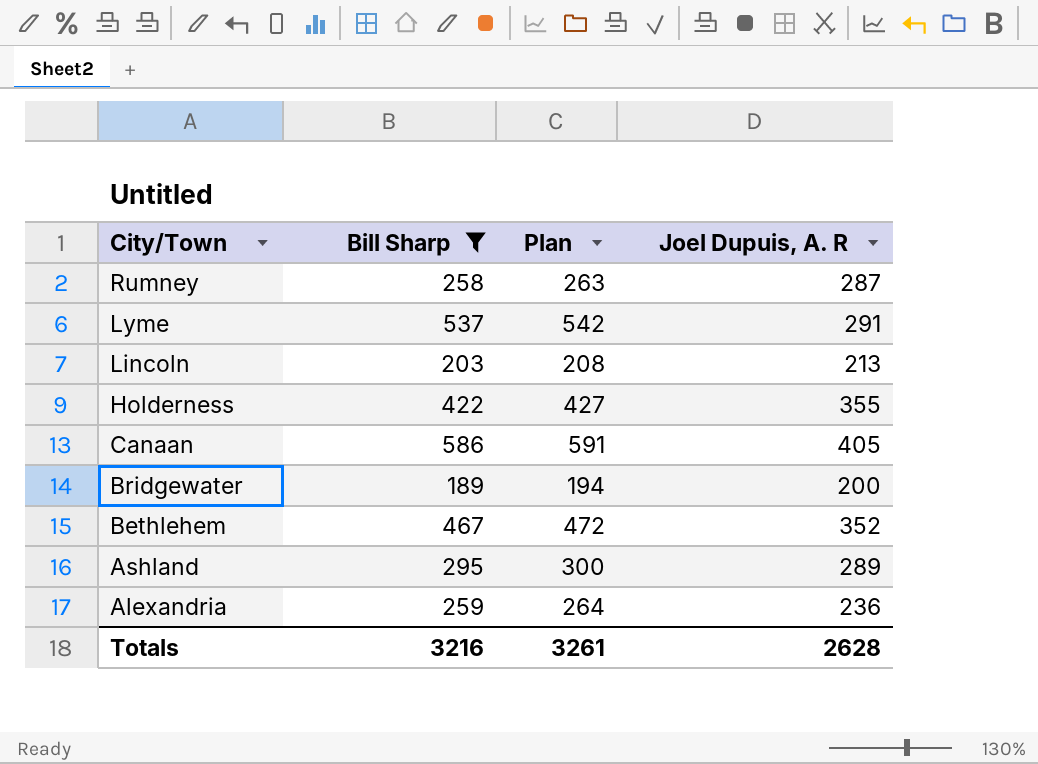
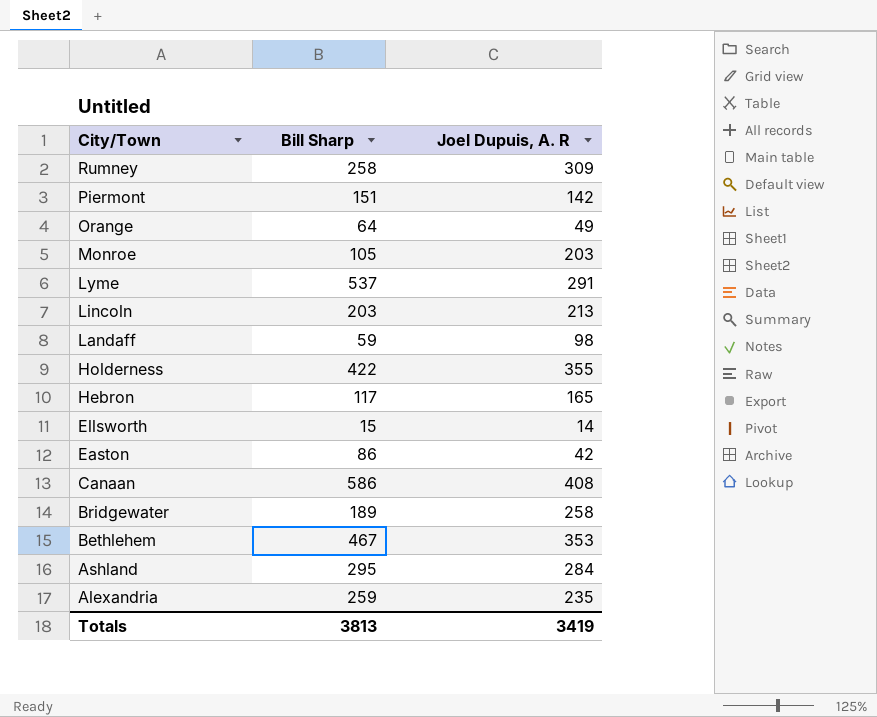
filter: Bill Sharp >= 189 -> none
column Plan | formula: [Bill Sharp] + 5 -> none
Rumney | Joel Dupuis, A. R: 287 -> 309
Canaan | Joel Dupuis, A. R: 405 -> 408
Bridgewater | Joel Dupuis, A. R: 200 -> 258
Bethlehem | Joel Dupuis, A. R: 352 -> 353
Ashland | Joel Dupuis, A. R: 289 -> 284
Alexandria | Joel Dupuis, A. R: 236 -> 235
Totals | Bill Sharp: 3216 -> 3813
Totals | Joel Dupuis, A. R: 2628 -> 3419

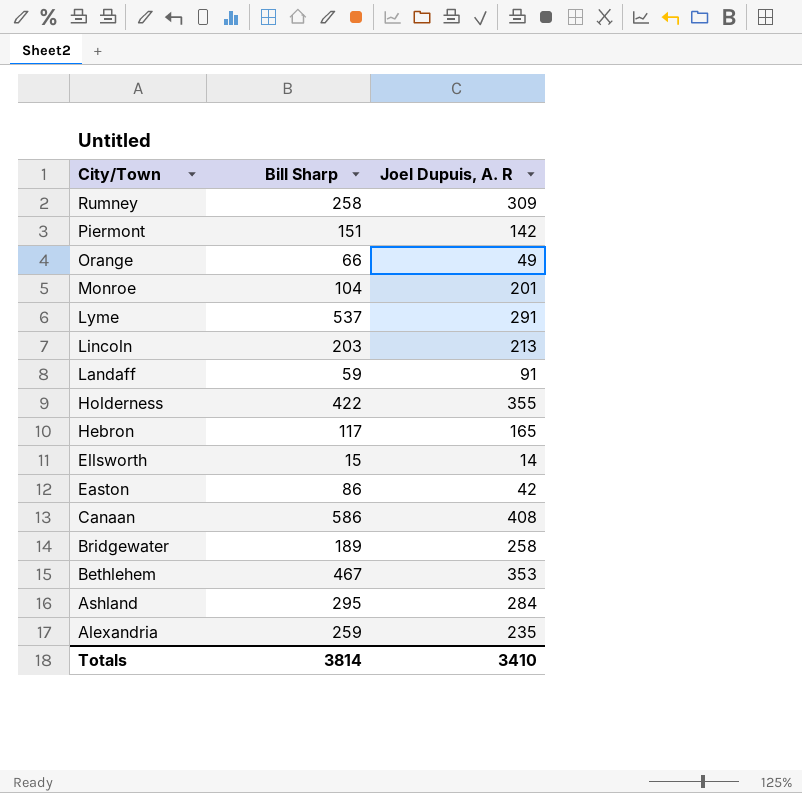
Orange | Bill Sharp: 64 -> 66
Monroe | Bill Sharp: 105 -> 104
Monroe | Joel Dupuis, A. R: 203 -> 201
Landaff | Joel Dupuis, A. R: 98 -> 91
Totals | Bill Sharp: 3813 -> 3814
Totals | Joel Dupuis, A. R: 3419 -> 3410

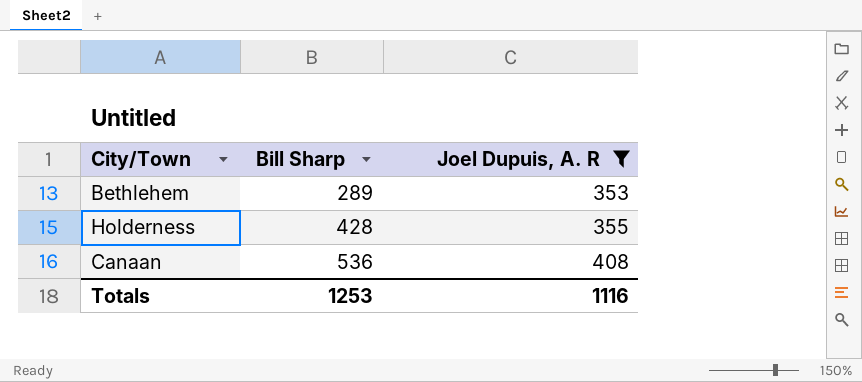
filter: none -> Joel Dupuis, A. R >= 353
row order: City/Town descending -> Bill Sharp ascending
Bethlehem | Bill Sharp: 467 -> 289
Holderness | Bill Sharp: 422 -> 428
Canaan | Bill Sharp: 586 -> 536
Totals | Bill Sharp: 3814 -> 1253
Totals | Joel Dupuis, A. R: 3410 -> 1116

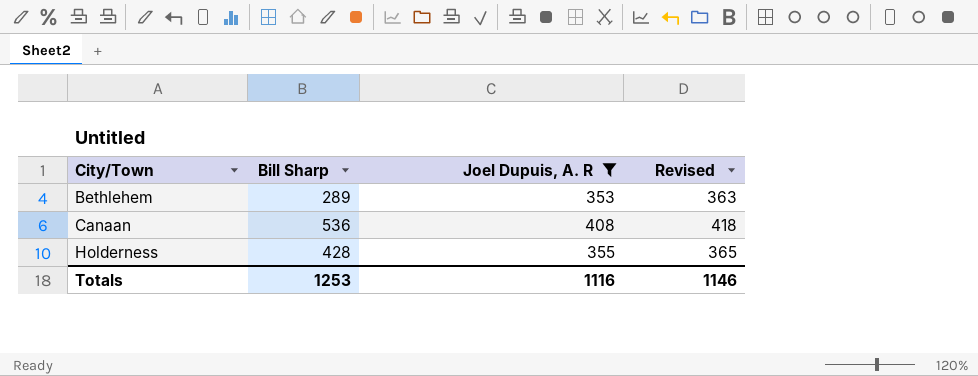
row order: Bill Sharp ascending -> City/Town ascending
column Revised | formula: none -> [Joel Dupuis, A. R] + 10

